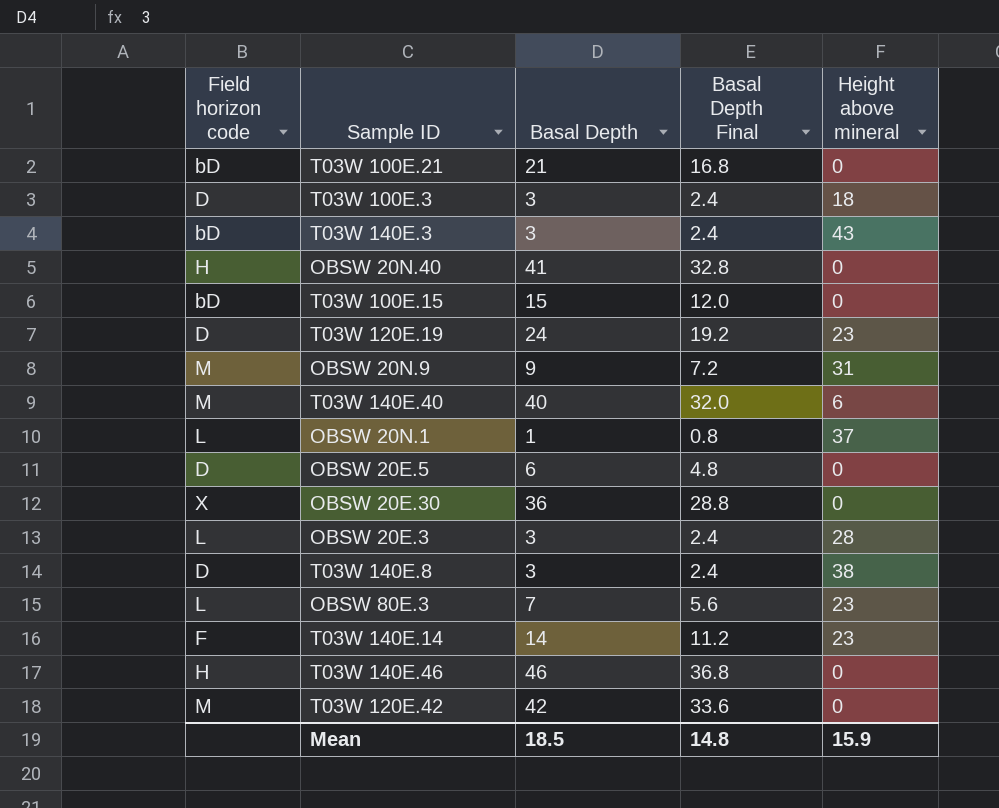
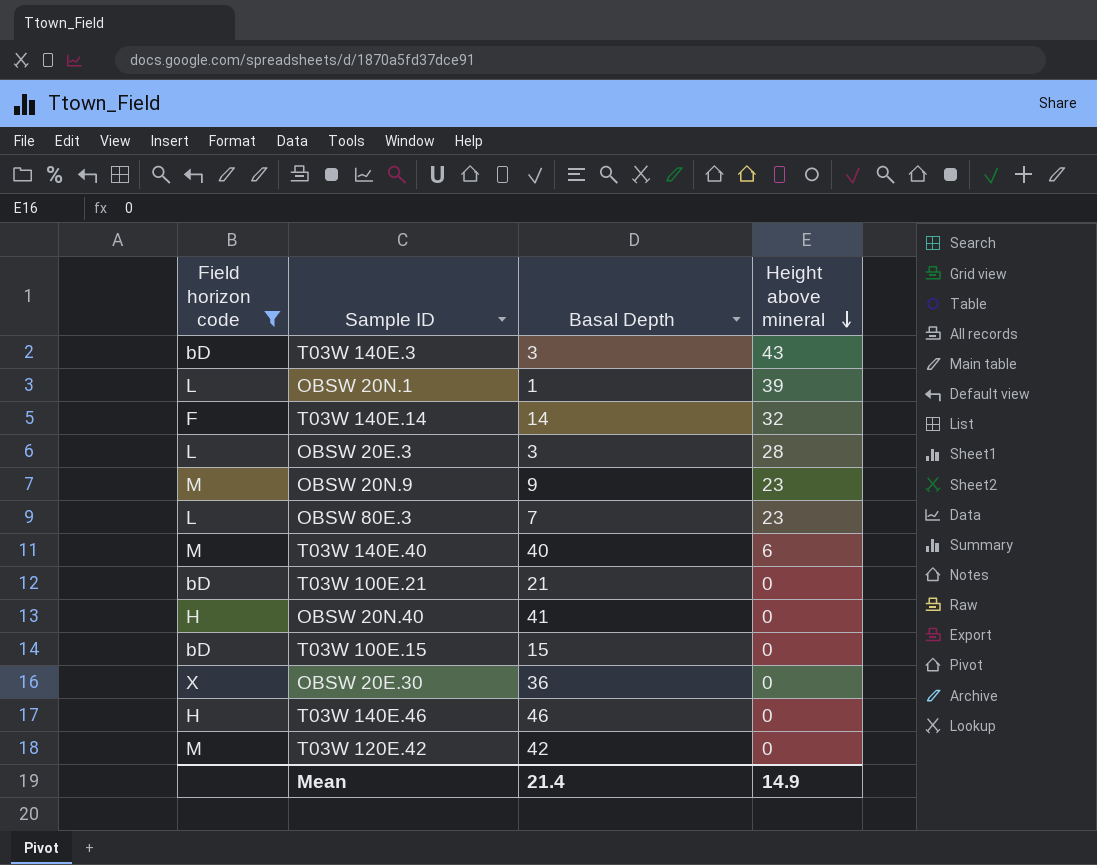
filter: none -> Field horizon code != D
row order: none -> Height above mineral descending
column Basal Depth Final | formula: [Basal Depth] * 0.8 -> none
OBSW 20N.1 | Height above mineral: 37 -> 39
T03W 140E.14 | Height above mineral: 23 -> 32
OBSW 20N.9 | Height above mineral: 31 -> 23
Mean | Basal Depth: 18.5 -> 21.4
Mean | Height above mineral: 15.9 -> 14.9

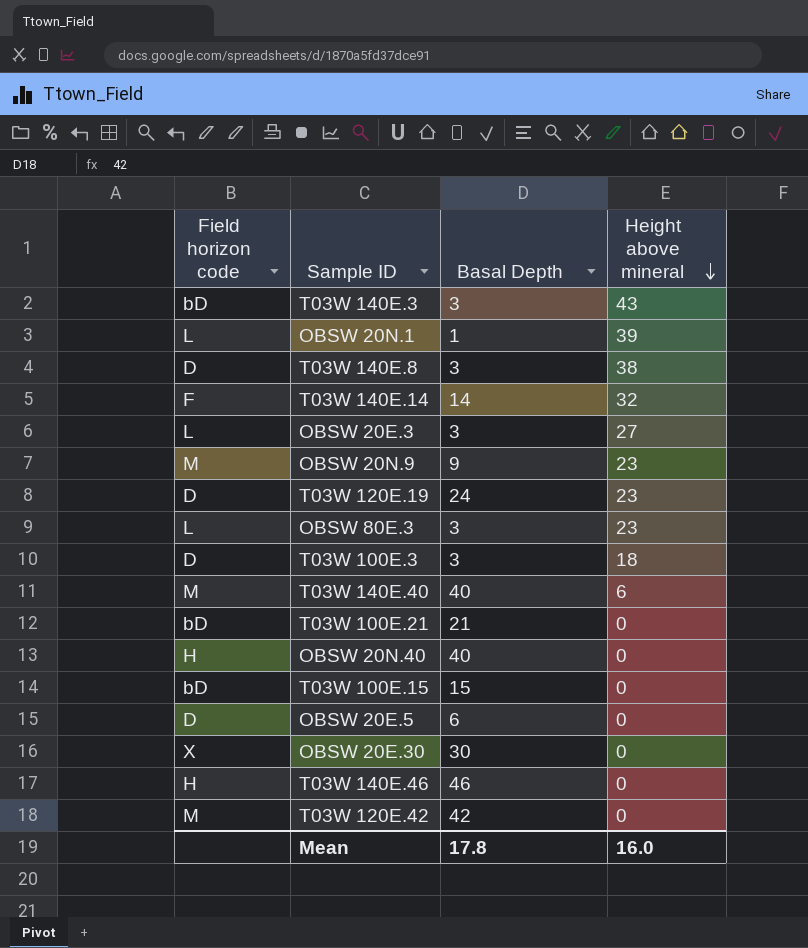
filter: Field horizon code != D -> none
OBSW 20E.3 | Height above mineral: 28 -> 27
OBSW 80E.3 | Basal Depth: 7 -> 3
OBSW 20N.40 | Basal Depth: 41 -> 40
OBSW 20E.30 | Basal Depth: 36 -> 30
Mean | Basal Depth: 21.4 -> 17.8
Mean | Height above mineral: 14.9 -> 16.0

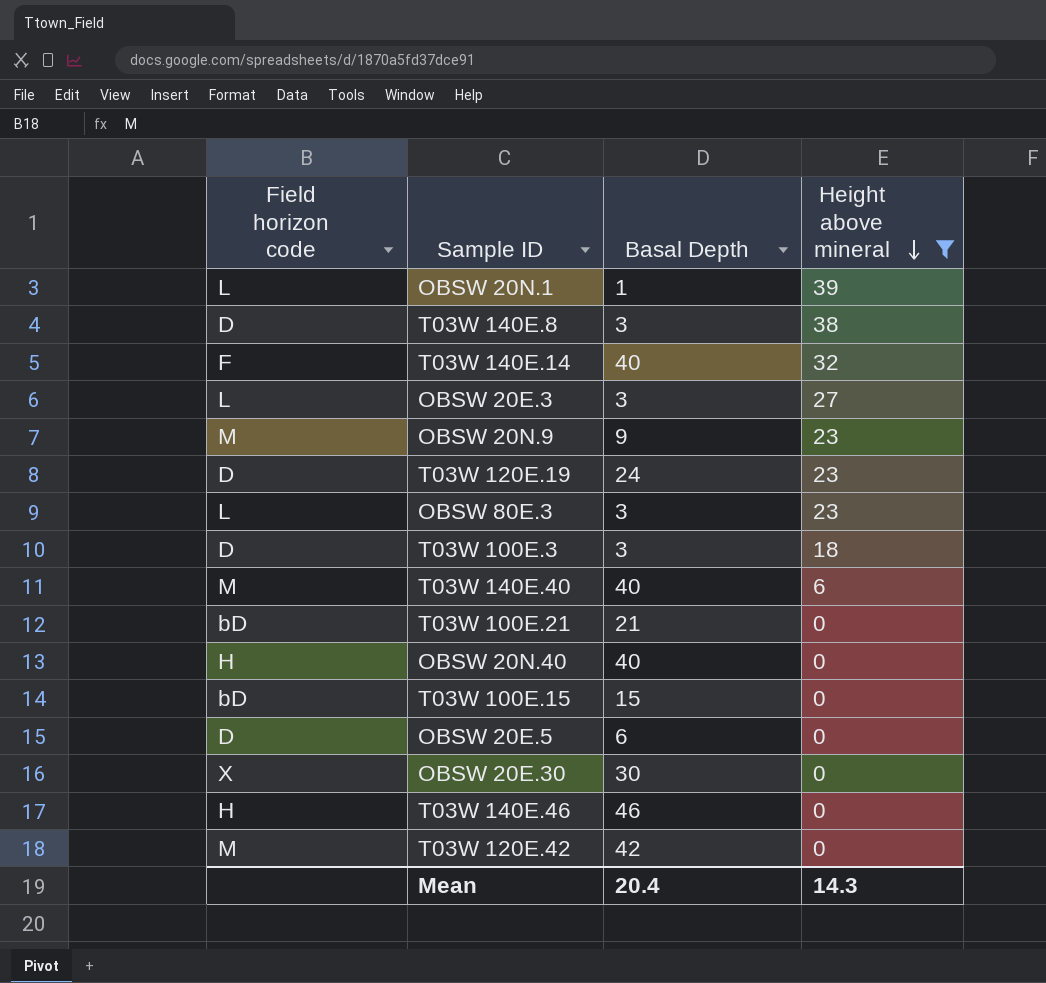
filter: none -> Height above mineral != 43
T03W 140E.14 | Basal Depth: 14 -> 40
Mean | Basal Depth: 17.8 -> 20.4
Mean | Height above mineral: 16.0 -> 14.3

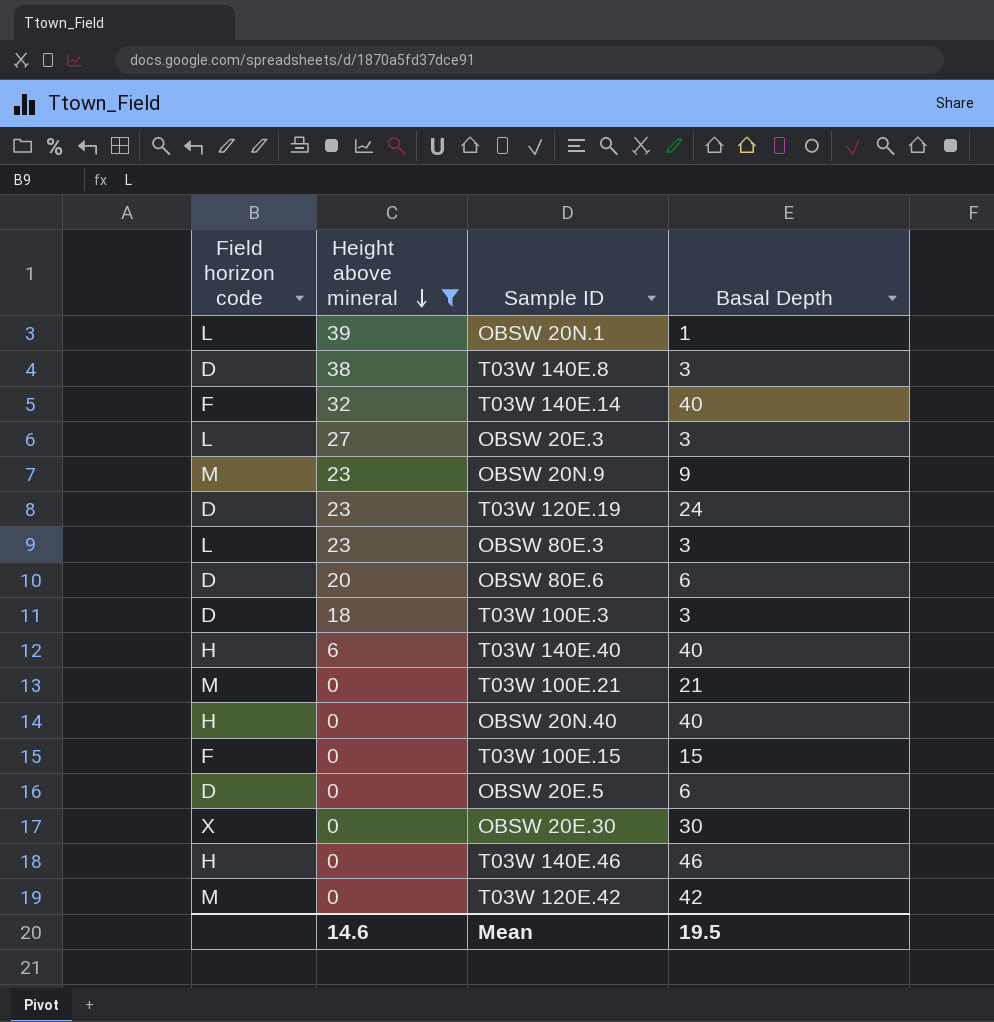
column Height above mineral | position: 4 -> 2
row OBSW 80E.6: none -> D | 20 | 6
T03W 140E.40 | Field horizon code: M -> H
T03W 100E.21 | Field horizon code: bD -> M
T03W 100E.15 | Field horizon code: bD -> F
Mean | Height above mineral: 14.3 -> 14.6
Mean | Basal Depth: 20.4 -> 19.5

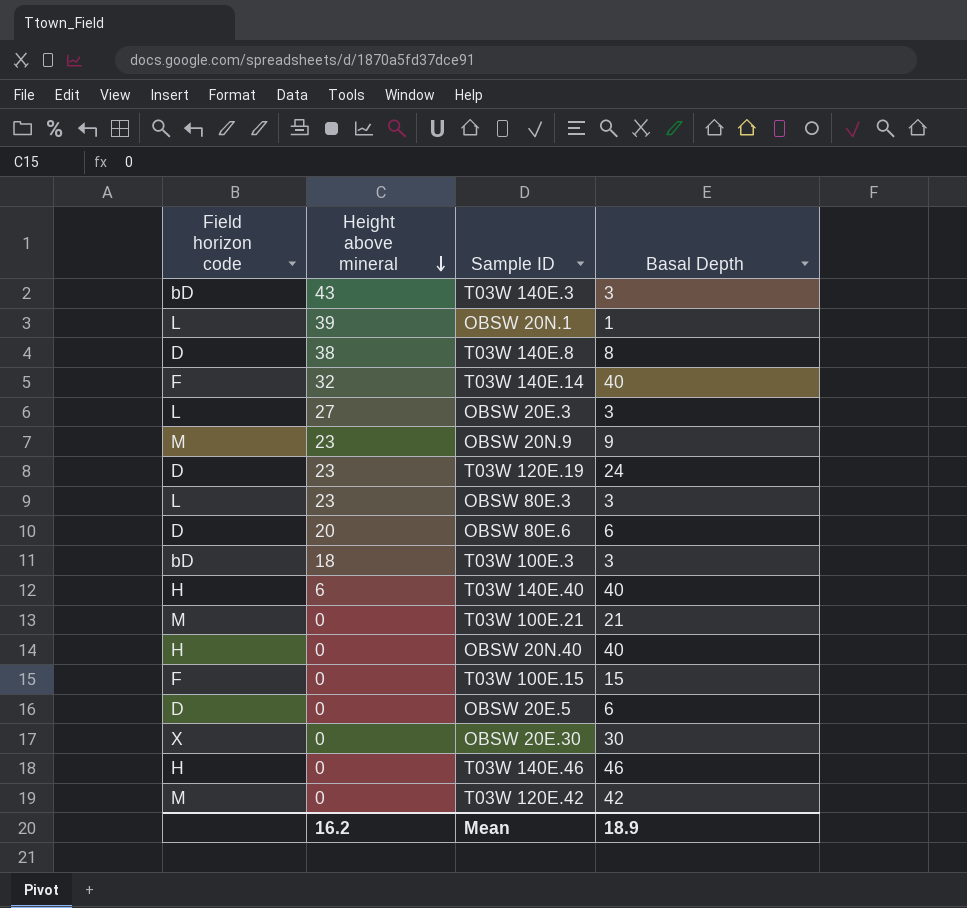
filter: Height above mineral != 43 -> none
T03W 140E.8 | Basal Depth: 3 -> 8
T03W 100E.3 | Field horizon code: D -> bD
Mean | Height above mineral: 14.6 -> 16.2
Mean | Basal Depth: 19.5 -> 18.9

